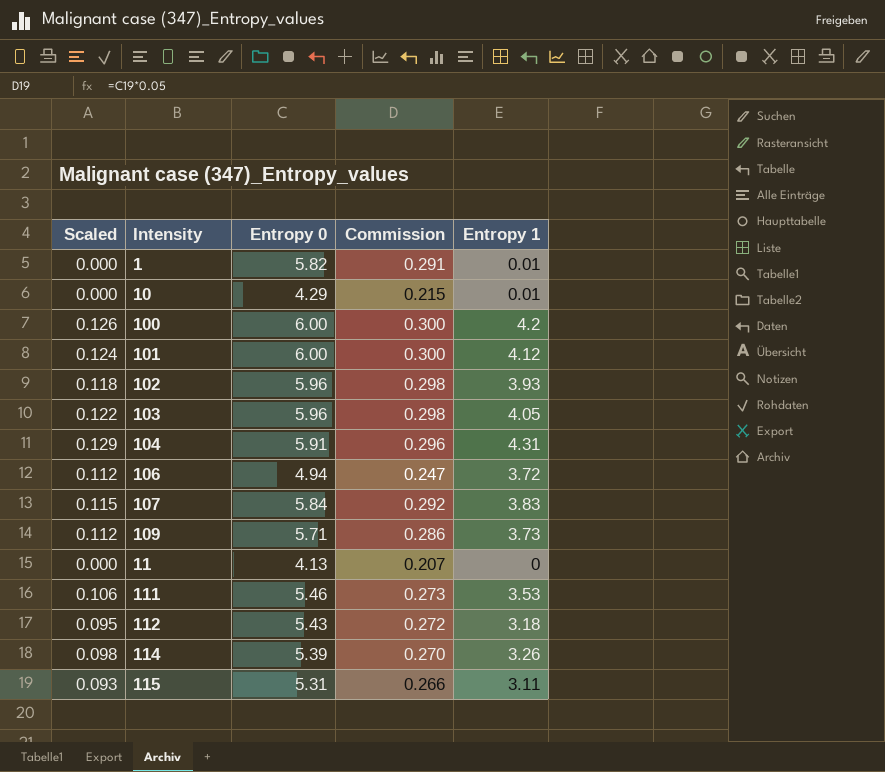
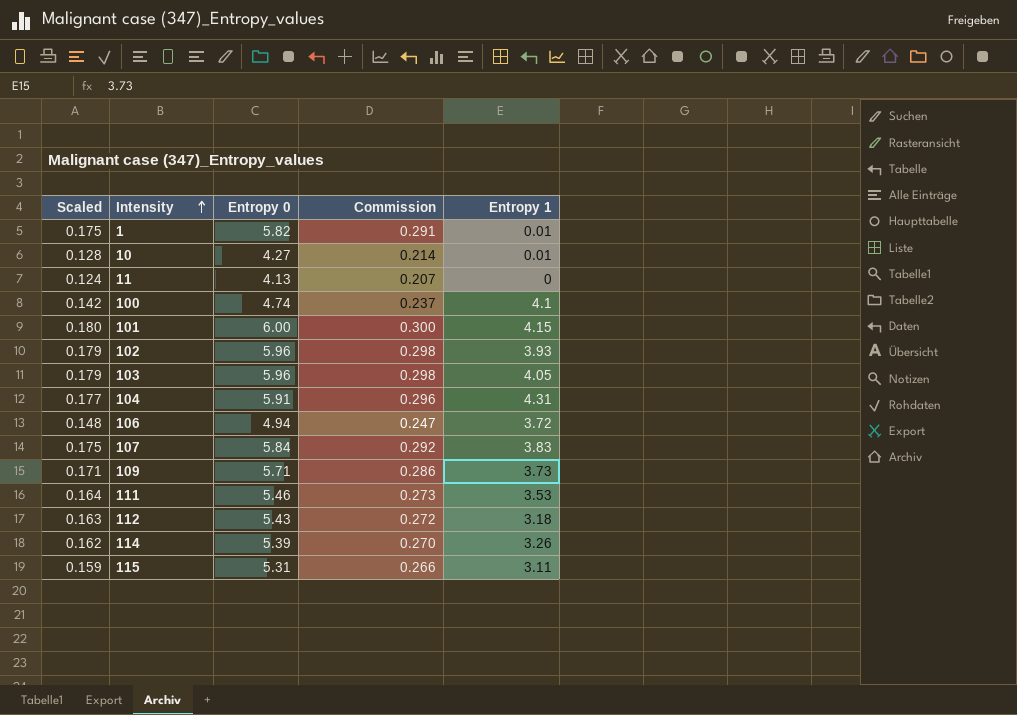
row order: none -> Intensity ascending
column Scaled | formula: [Entropy 1] * 0.03 -> [Entropy 0] * 0.03
10 | Entropy 0: 4.29 -> 4.27
10 | Commission: 0.215 -> 0.214
100 | Entropy 0: 6.00 -> 4.74
100 | Commission: 0.300 -> 0.237
100 | Entropy 1: 4.2 -> 4.1
101 | Entropy 1: 4.12 -> 4.15

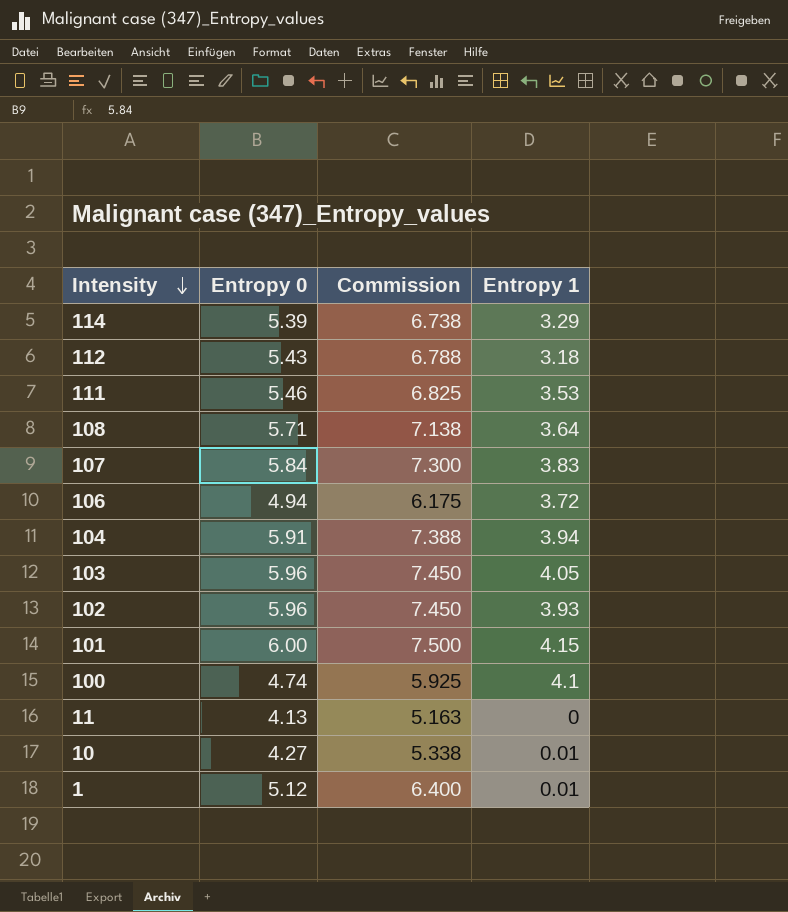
row order: Intensity ascending -> Intensity descending
column Scaled | formula: [Entropy 0] * 0.03 -> none
column Commission | formula: [Entropy 0] * 0.05 -> [Entropy 0] * 1.25
row 109: 0.171 | 5.71 | 0.286 | 3.73 -> none
row 115: 0.159 | 5.31 | 0.266 | 3.11 -> none
114 | Entropy 1: 3.26 -> 3.29
row 108: none -> 5.71 | 7.138 | 3.64
104 | Entropy 1: 4.31 -> 3.94
1 | Entropy 0: 5.82 -> 5.12

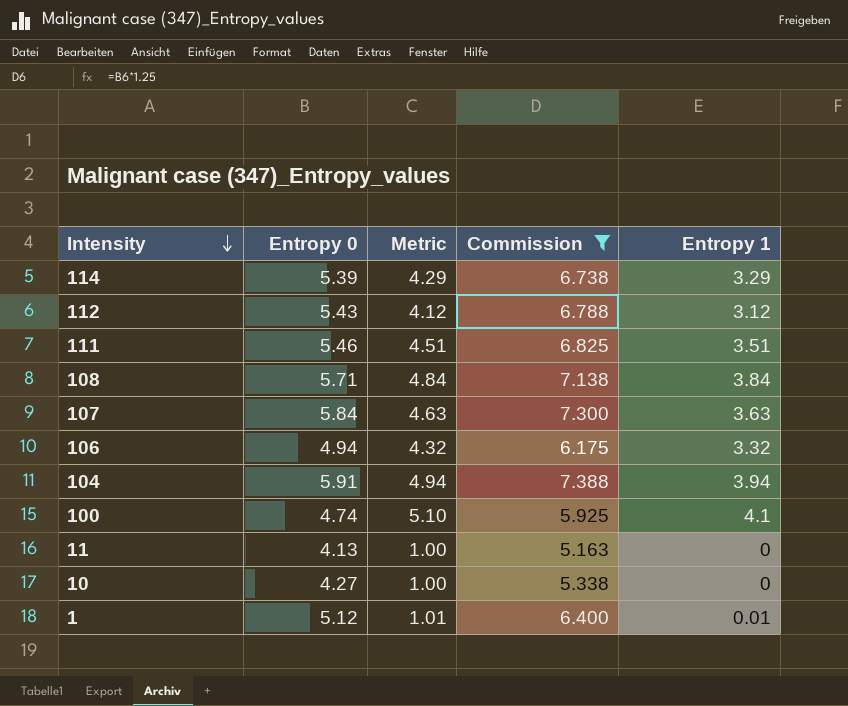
filter: none -> Commission <= 7.388
column Metric | formula: none -> [Entropy 1] + 1
112 | Entropy 1: 3.18 -> 3.12
111 | Entropy 1: 3.53 -> 3.51
108 | Entropy 1: 3.64 -> 3.84
107 | Entropy 1: 3.83 -> 3.63
106 | Entropy 1: 3.72 -> 3.32
10 | Entropy 1: 0.01 -> 0

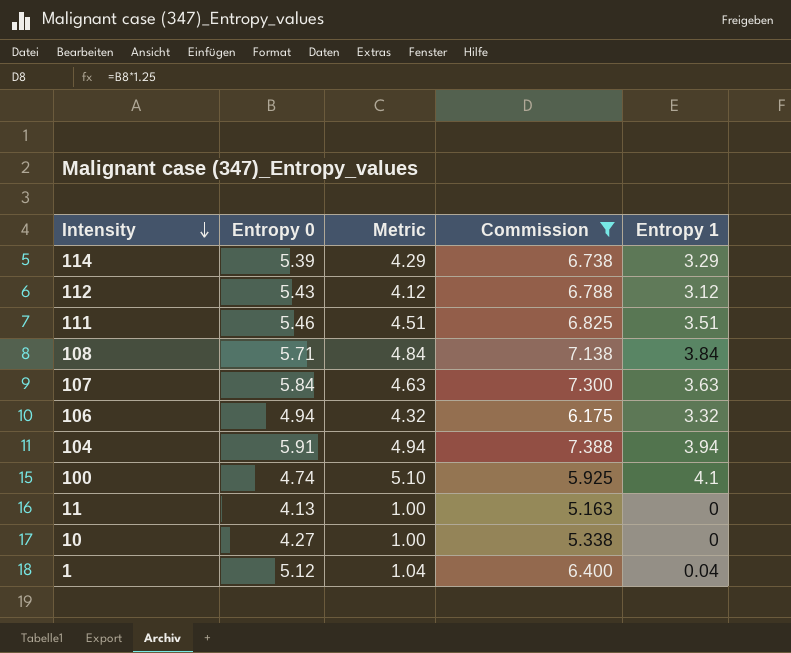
1 | Metric: 1.01 -> 1.04
1 | Entropy 1: 0.01 -> 0.04

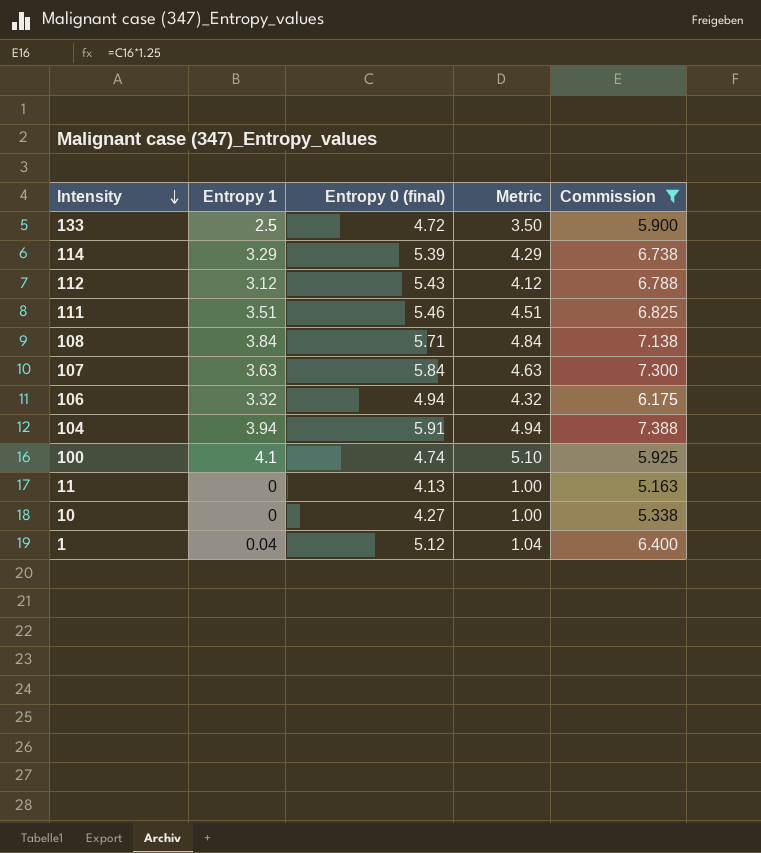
column Entropy 1 | position: 5 -> 2
column name: Entropy 0 -> Entropy 0 (final)
row 133: none -> 2.5 | 4.72 | 3.50 | 5.900

